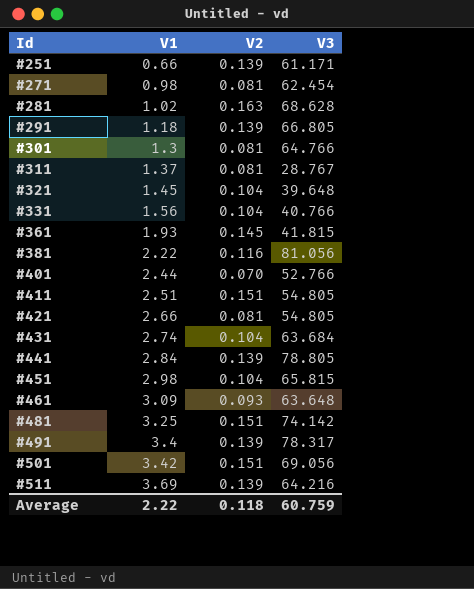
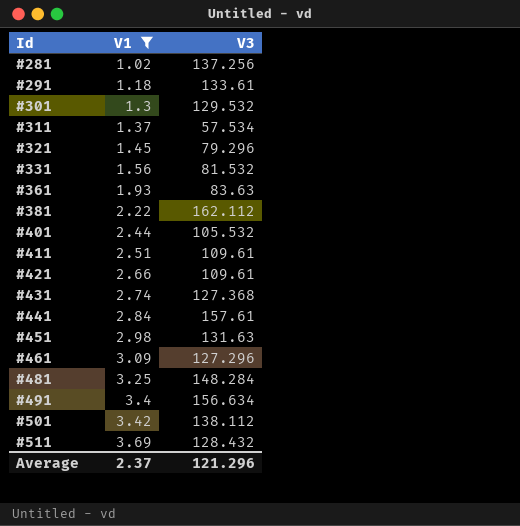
filter: none -> V1 >= 1.02
column V2 | position: 3 -> none
#281 | V3: 68.628 -> 137.256
#291 | V3: 66.805 -> 133.61
#301 | V3: 64.766 -> 129.532
#311 | V3: 28.767 -> 57.534
#321 | V3: 39.648 -> 79.296
#331 | V3: 40.766 -> 81.532
#361 | V3: 41.815 -> 83.63
#381 | V3: 81.056 -> 162.112
#401 | V3: 52.766 -> 105.532
#411 | V3: 54.805 -> 109.61
#421 | V3: 54.805 -> 109.61
#431 | V3: 63.684 -> 127.368
#441 | V3: 78.805 -> 157.61
#451 | V3: 65.815 -> 131.63
#461 | V3: 63.648 -> 127.296
#481 | V3: 74.142 -> 148.284
#491 | V3: 78.317 -> 156.634
#501 | V3: 69.056 -> 138.112
#511 | V3: 64.216 -> 128.432
Average | V1: 2.22 -> 2.37
Average | V3: 60.759 -> 121.296

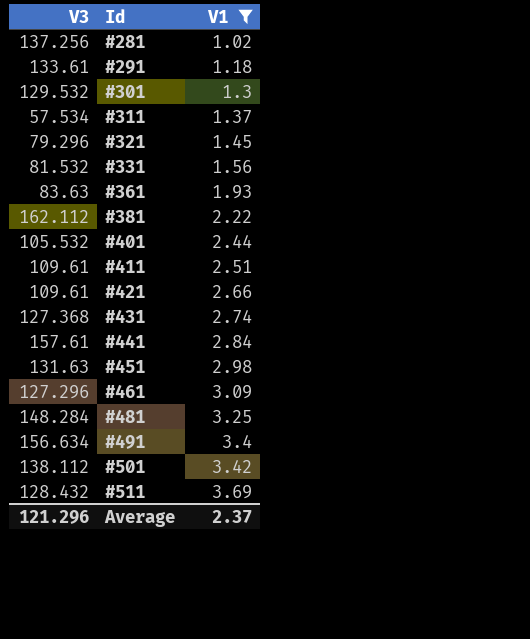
column V3 | position: 3 -> 1

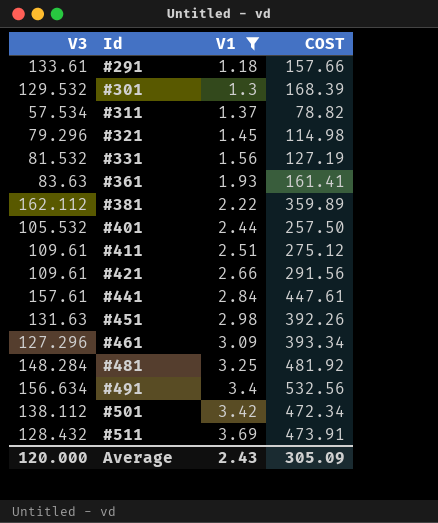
column COST | formula: none -> [V3] * [V1]
row #281: 137.256 | 1.02 -> none
row #431: 127.368 | 2.74 -> none
Average | V3: 121.296 -> 120.000
Average | V1: 2.37 -> 2.43

